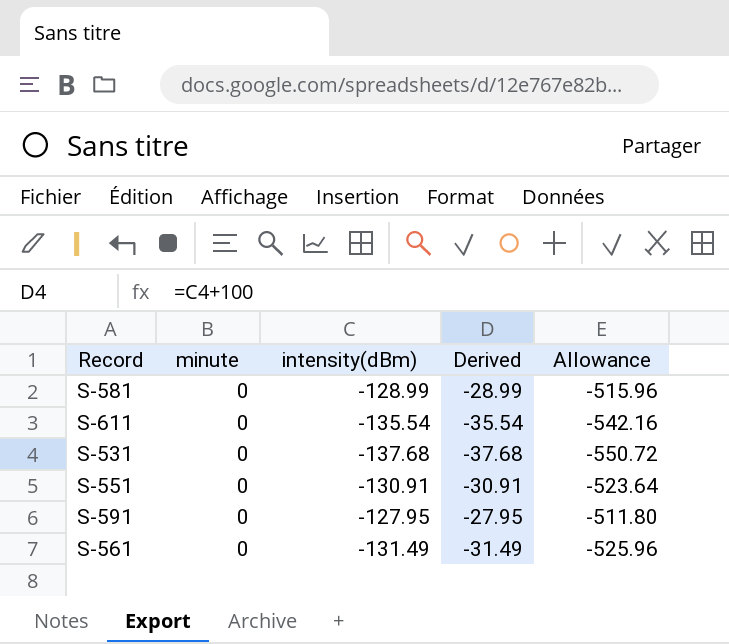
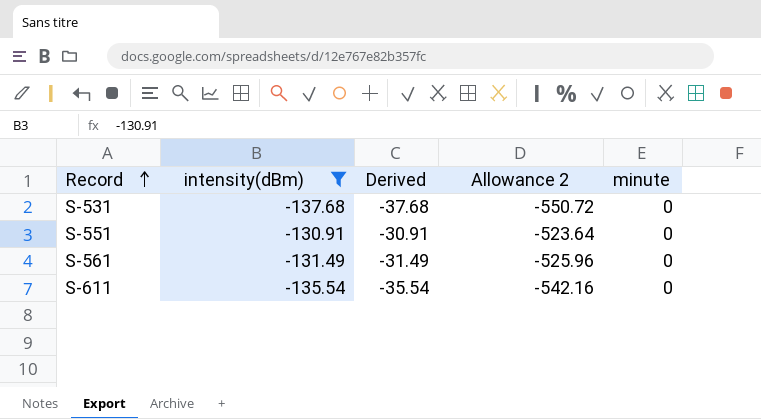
filter: none -> intensity(dBm) <= -130.91
row order: none -> Record ascending
column name: Allowance -> Allowance 2
column minute | position: 2 -> 5

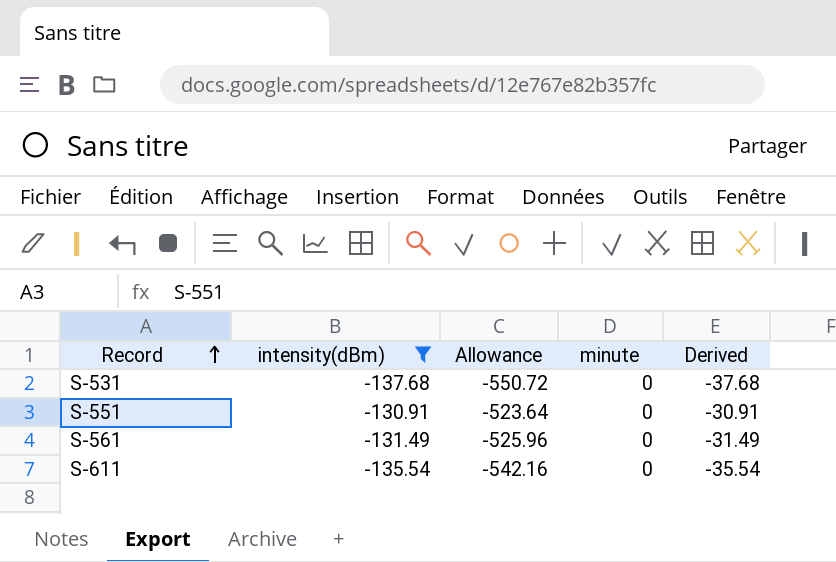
column name: Allowance 2 -> Allowance
column Derived | position: 3 -> 5

